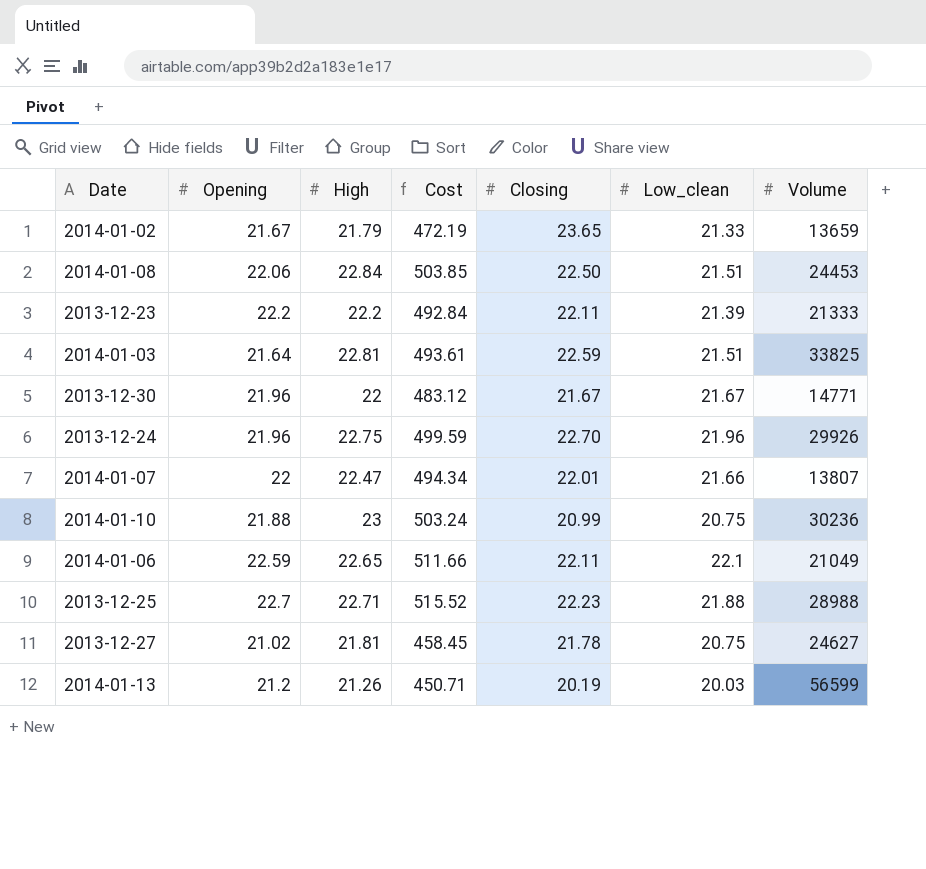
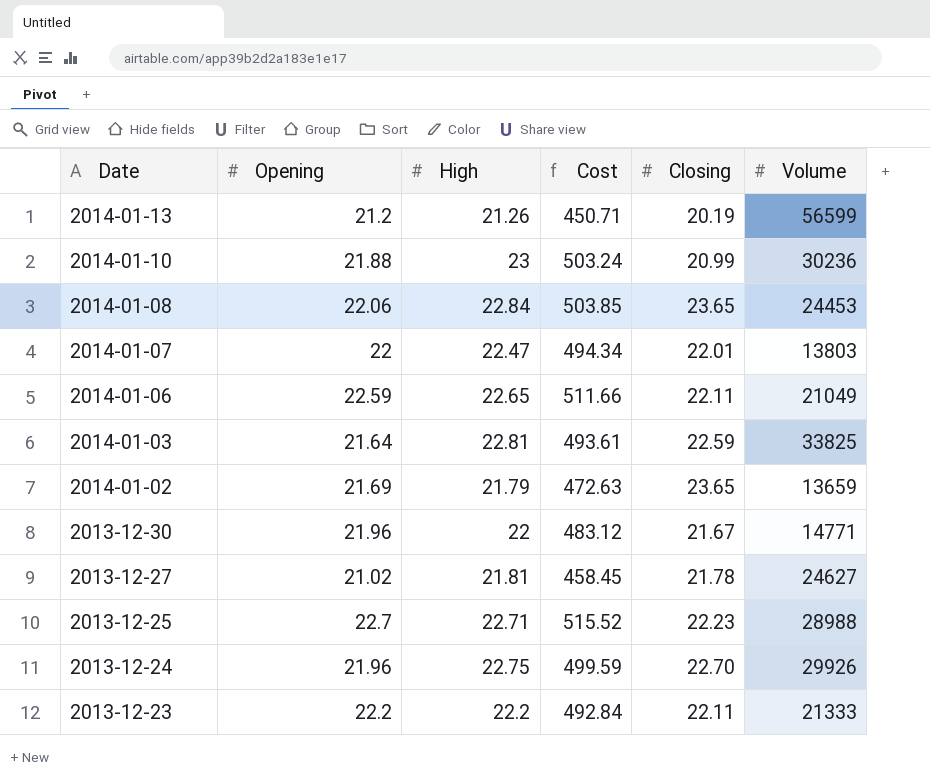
row order: none -> Date descending
column Low_clean | position: 6 -> none
2014-01-08 | Closing: 22.50 -> 23.65
2014-01-07 | Volume: 13807 -> 13803
2014-01-02 | Opening: 21.67 -> 21.69
2014-01-02 | Cost: 472.19 -> 472.63

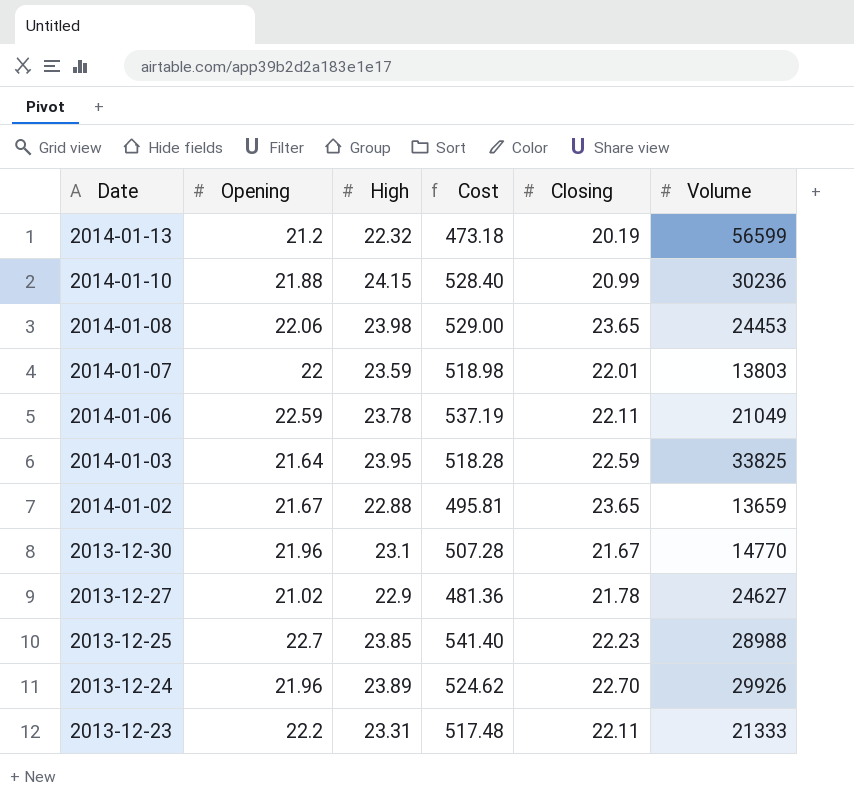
2014-01-13 | High: 21.26 -> 22.32
2014-01-13 | Cost: 450.71 -> 473.18
2014-01-10 | High: 23 -> 24.15
2014-01-10 | Cost: 503.24 -> 528.40
2014-01-08 | High: 22.84 -> 23.98
2014-01-08 | Cost: 503.85 -> 529.00
2014-01-07 | High: 22.47 -> 23.59
2014-01-07 | Cost: 494.34 -> 518.98
2014-01-06 | High: 22.65 -> 23.78
2014-01-06 | Cost: 511.66 -> 537.19
2014-01-03 | High: 22.81 -> 23.95
2014-01-03 | Cost: 493.61 -> 518.28
2014-01-02 | Opening: 21.69 -> 21.67
2014-01-02 | High: 21.79 -> 22.88
2014-01-02 | Cost: 472.63 -> 495.81
2013-12-30 | High: 22 -> 23.1
2013-12-30 | Cost: 483.12 -> 507.28
2013-12-30 | Volume: 14771 -> 14770
2013-12-27 | High: 21.81 -> 22.9
2013-12-27 | Cost: 458.45 -> 481.36
2013-12-25 | High: 22.71 -> 23.85
2013-12-25 | Cost: 515.52 -> 541.40
2013-12-24 | High: 22.75 -> 23.89
2013-12-24 | Cost: 499.59 -> 524.62
2013-12-23 | High: 22.2 -> 23.31
2013-12-23 | Cost: 492.84 -> 517.48

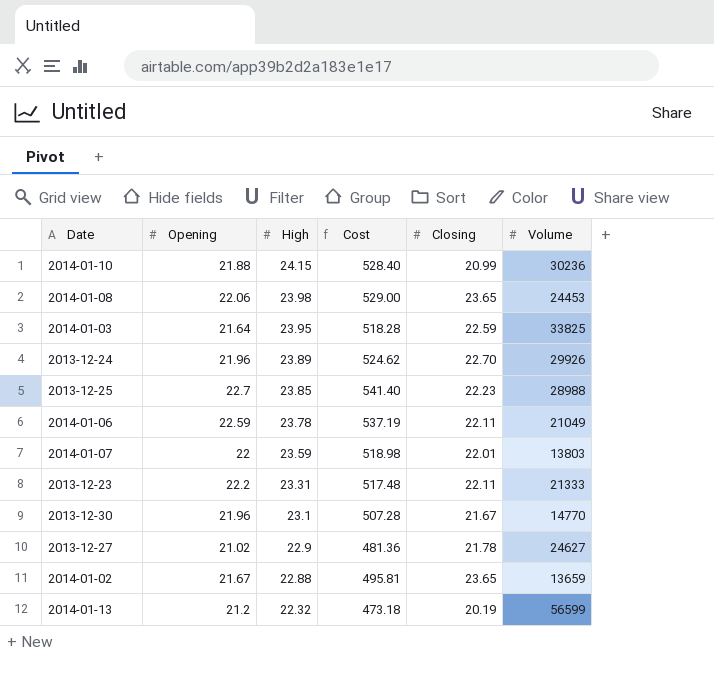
row order: Date descending -> High descending

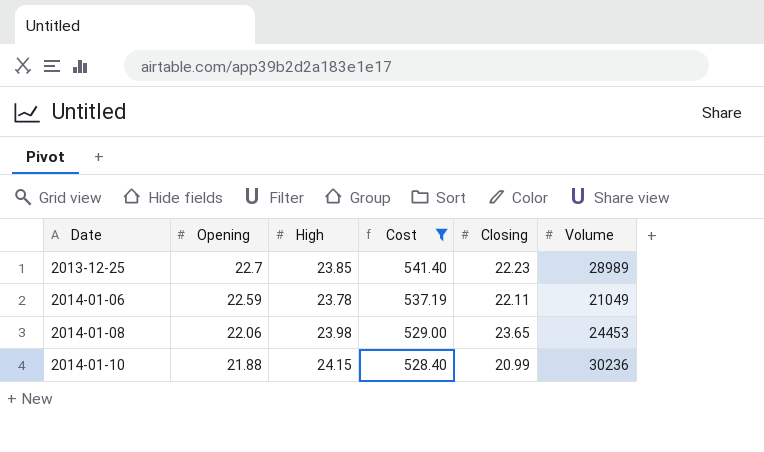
filter: none -> Cost >= 528.40
row order: High descending -> Date ascending
2013-12-25 | Volume: 28988 -> 28989

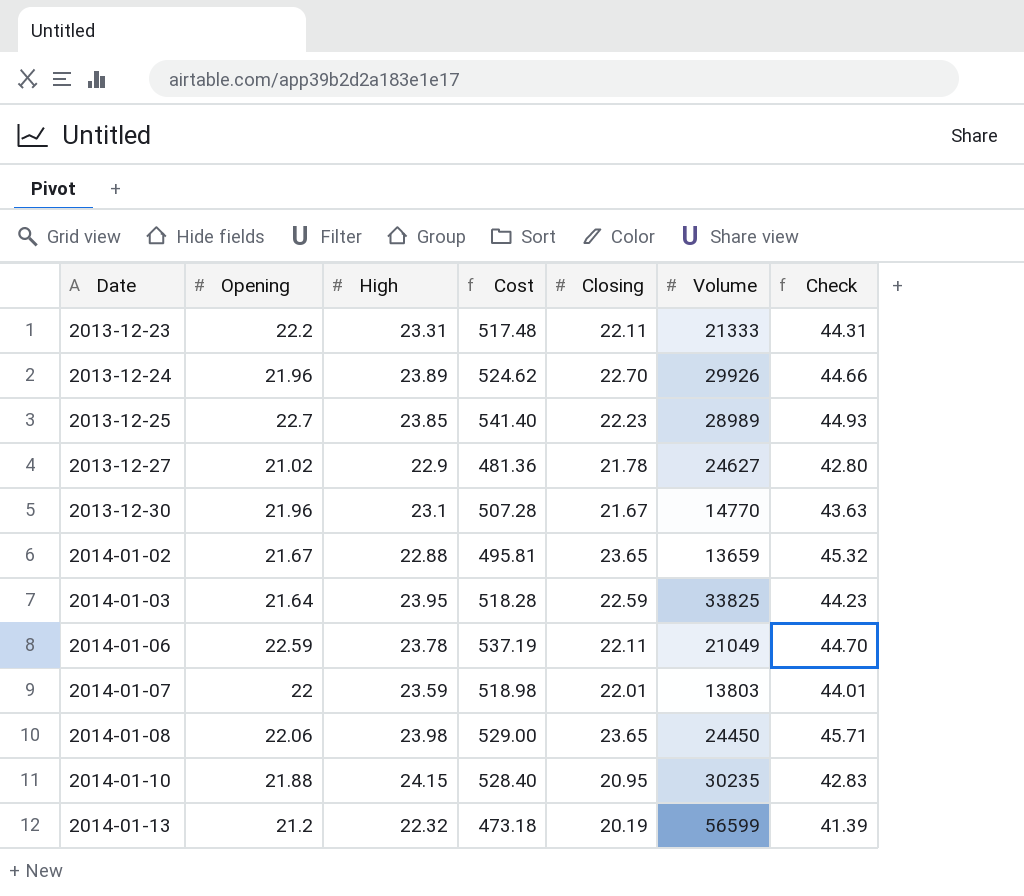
filter: Cost >= 528.40 -> none
column Check | formula: none -> [Opening] + [Closing]
2014-01-08 | Volume: 24453 -> 24450
2014-01-10 | Closing: 20.99 -> 20.95
2014-01-10 | Volume: 30236 -> 30235

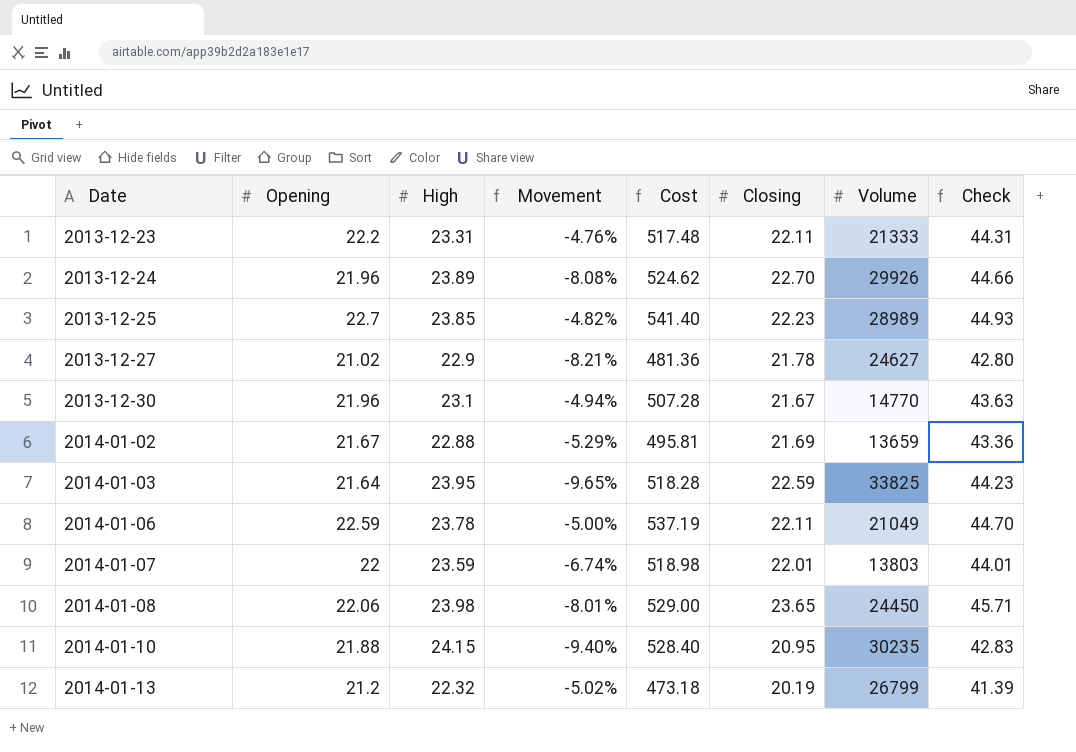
column Movement | formula: none -> ([Opening] - [High]) / [High]
2014-01-02 | Closing: 23.65 -> 21.69
2014-01-02 | Check: 45.32 -> 43.36
2014-01-13 | Volume: 56599 -> 26799

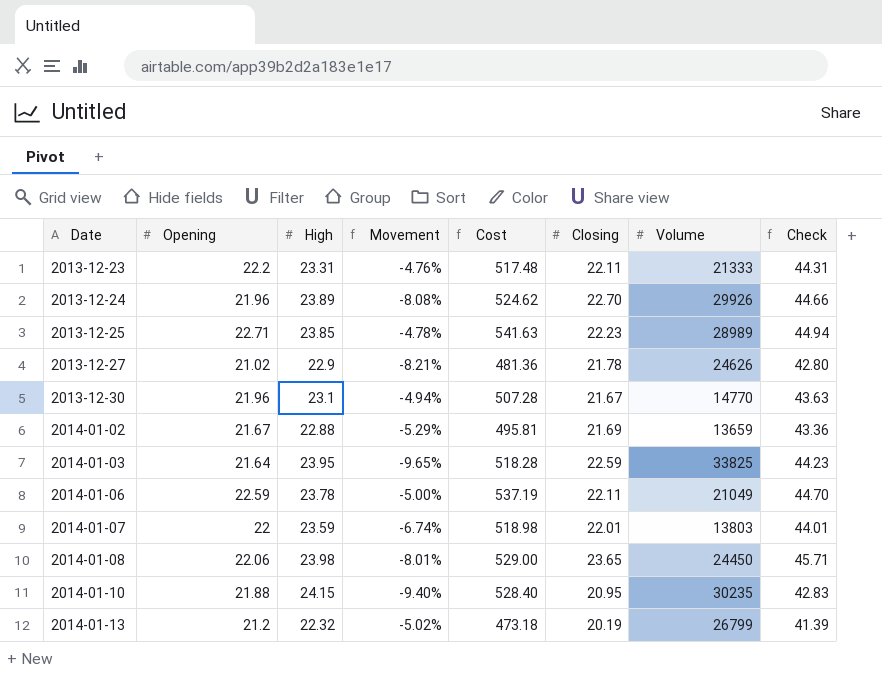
2013-12-25 | Opening: 22.7 -> 22.71
2013-12-25 | Movement: -4.82% -> -4.78%
2013-12-25 | Cost: 541.40 -> 541.63
2013-12-25 | Check: 44.93 -> 44.94
2013-12-27 | Volume: 24627 -> 24626

